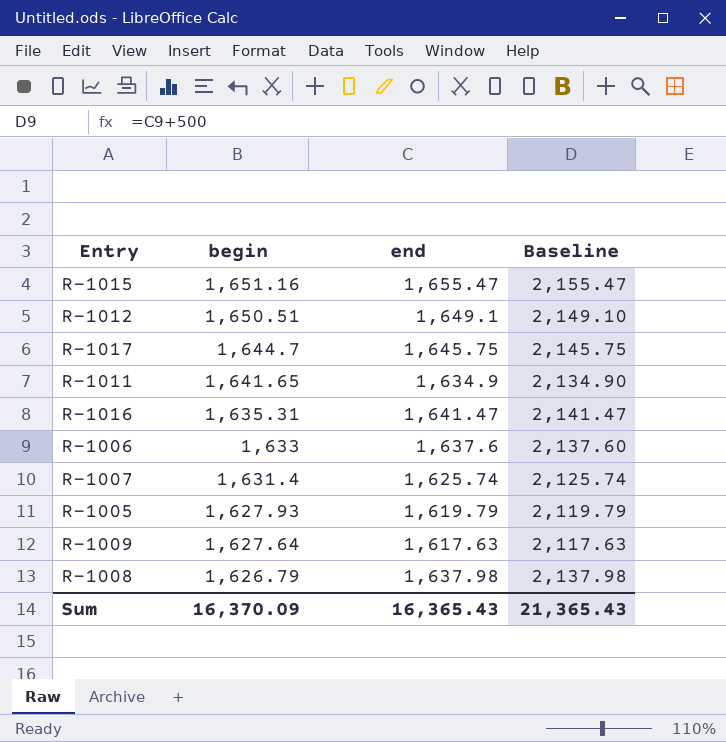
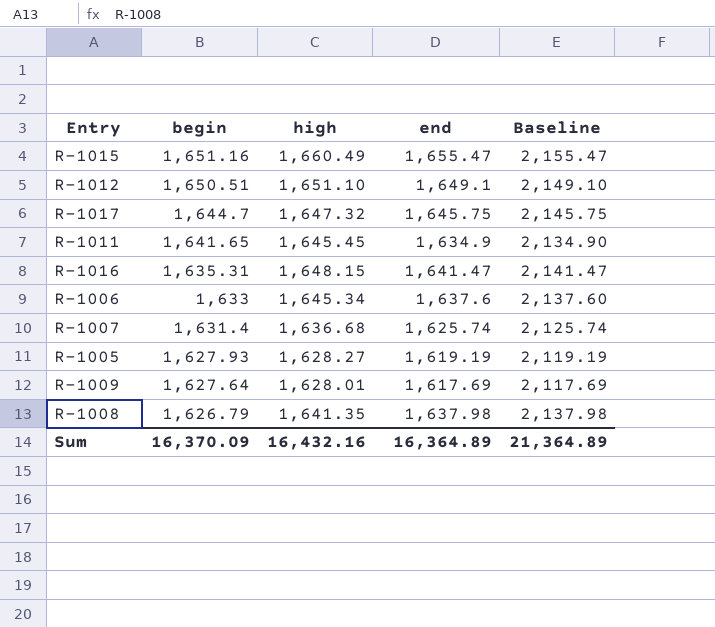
column high | position: none -> 3
R-1005 | end: 1,619.79 -> 1,619.19
R-1005 | Baseline: 2,119.79 -> 2,119.19
R-1009 | end: 1,617.63 -> 1,617.69
R-1009 | Baseline: 2,117.63 -> 2,117.69
Sum | end: 16,365.43 -> 16,364.89
Sum | Baseline: 21,365.43 -> 21,364.89

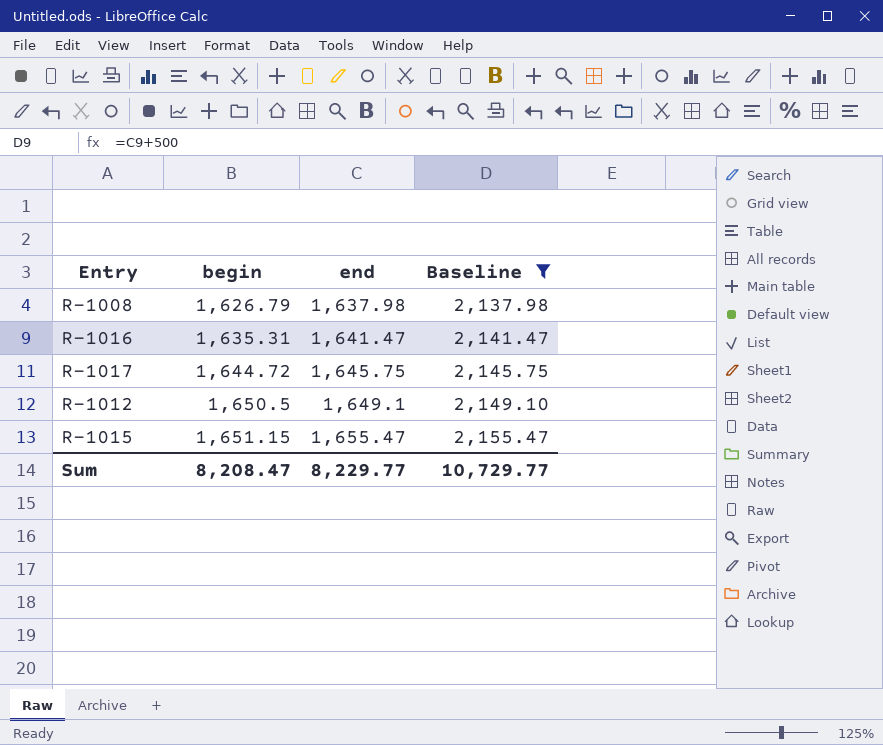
filter: none -> Baseline >= 2,137.98
row order: begin descending -> begin ascending
column high | position: 3 -> none
R-1017 | begin: 1,644.7 -> 1,644.72
R-1012 | begin: 1,650.51 -> 1,650.5
R-1015 | begin: 1,651.16 -> 1,651.15
Sum | begin: 16,370.09 -> 8,208.47
Sum | end: 16,364.89 -> 8,229.77
Sum | Baseline: 21,364.89 -> 10,729.77

